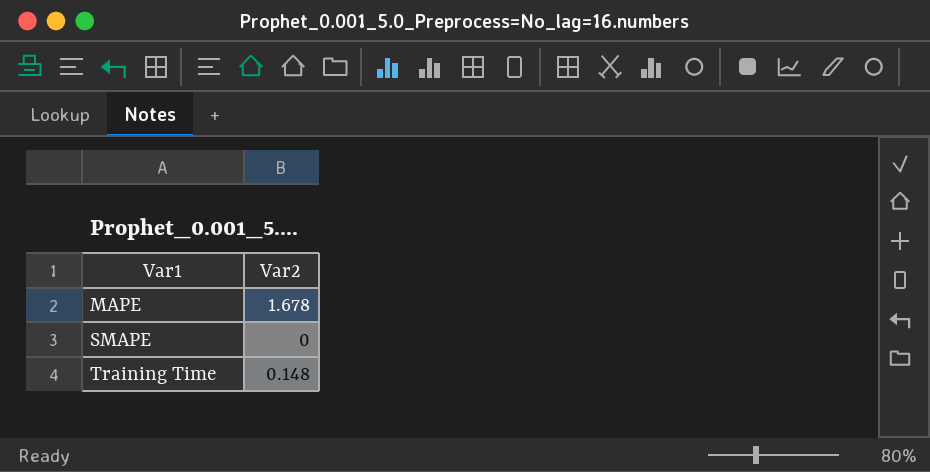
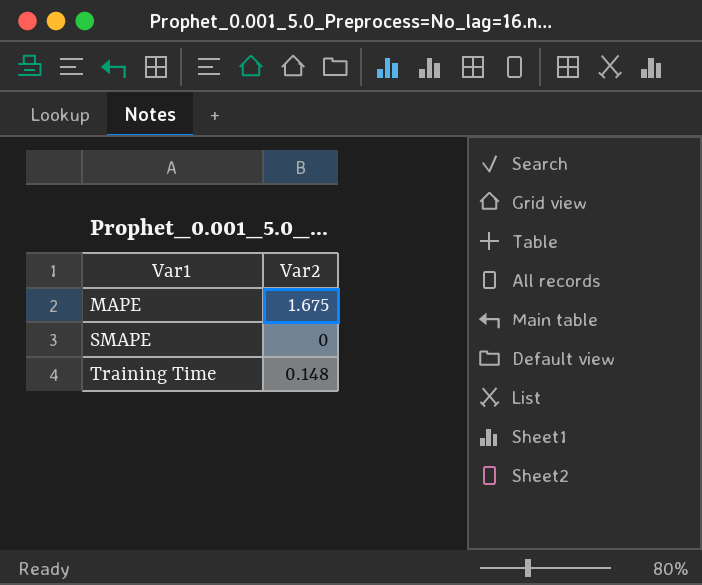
MAPE | Var2: 1.678 -> 1.675

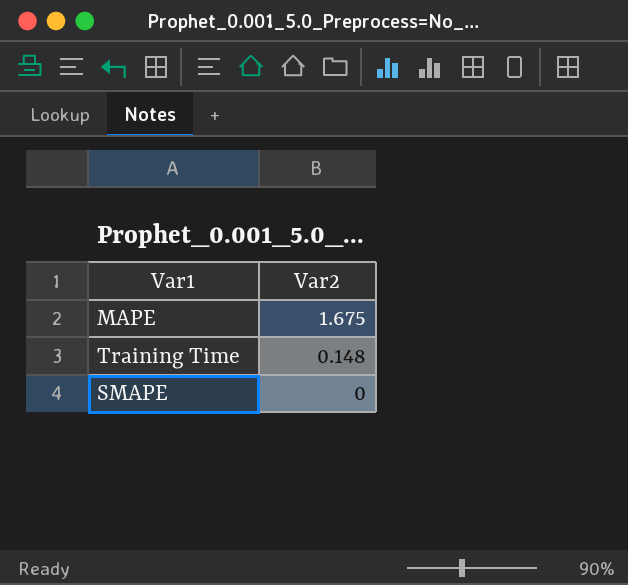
row order: Var1 ascending -> Var2 descending

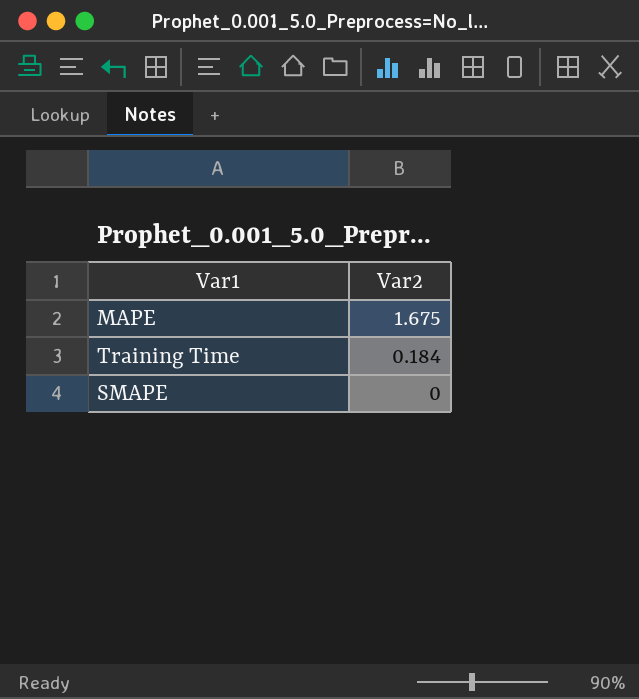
Training Time | Var2: 0.148 -> 0.184

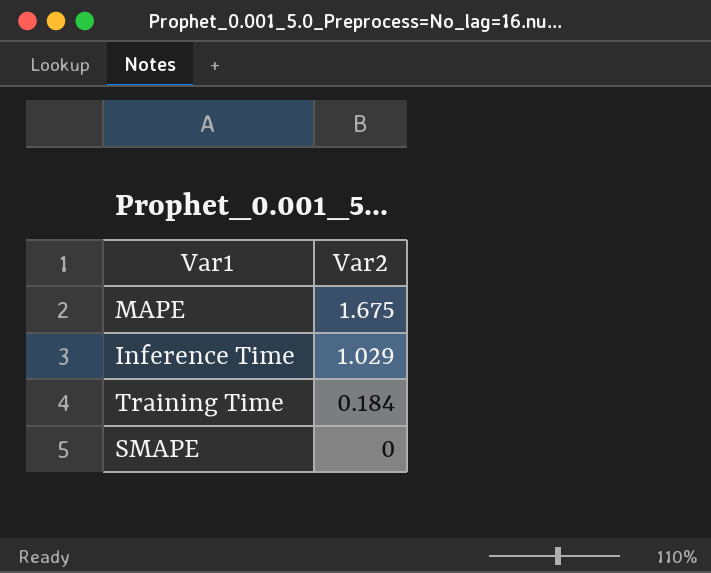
row Inference Time: none -> 1.029

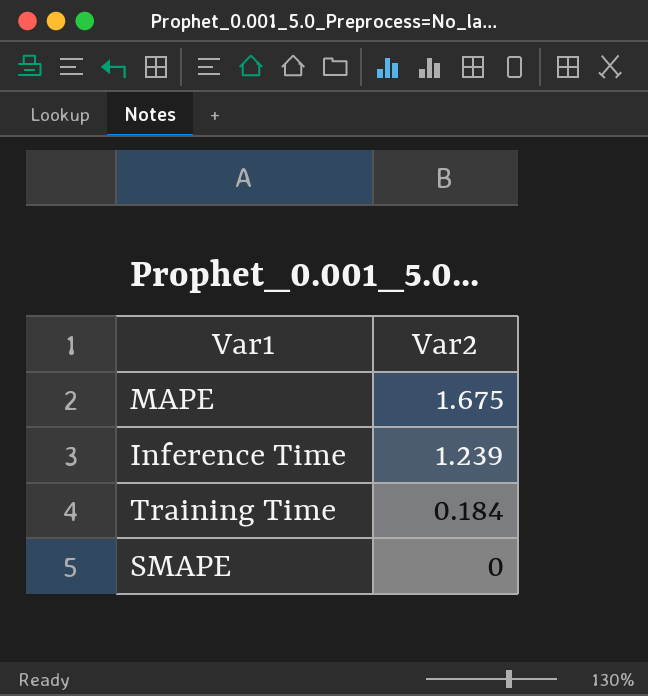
Inference Time | Var2: 1.029 -> 1.239

